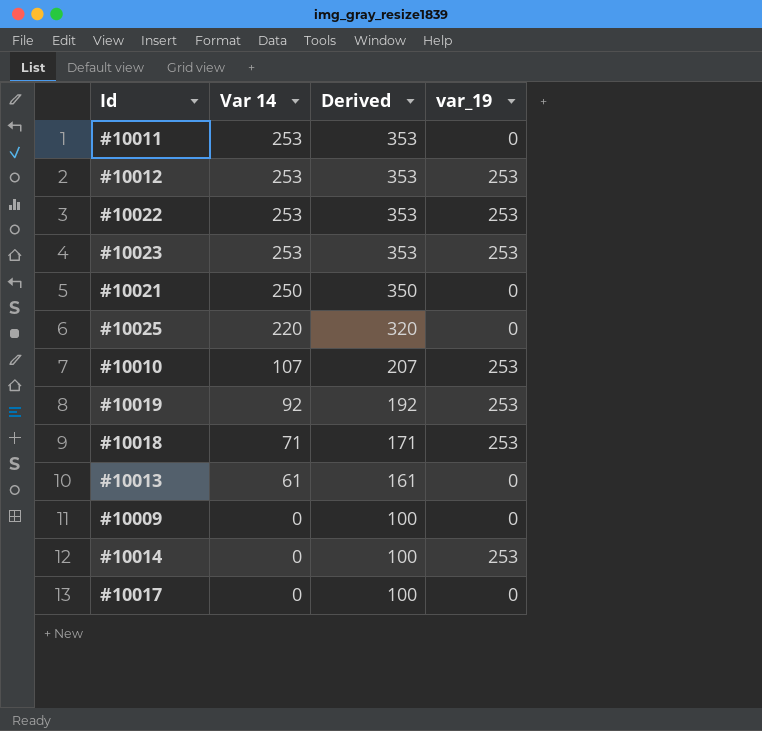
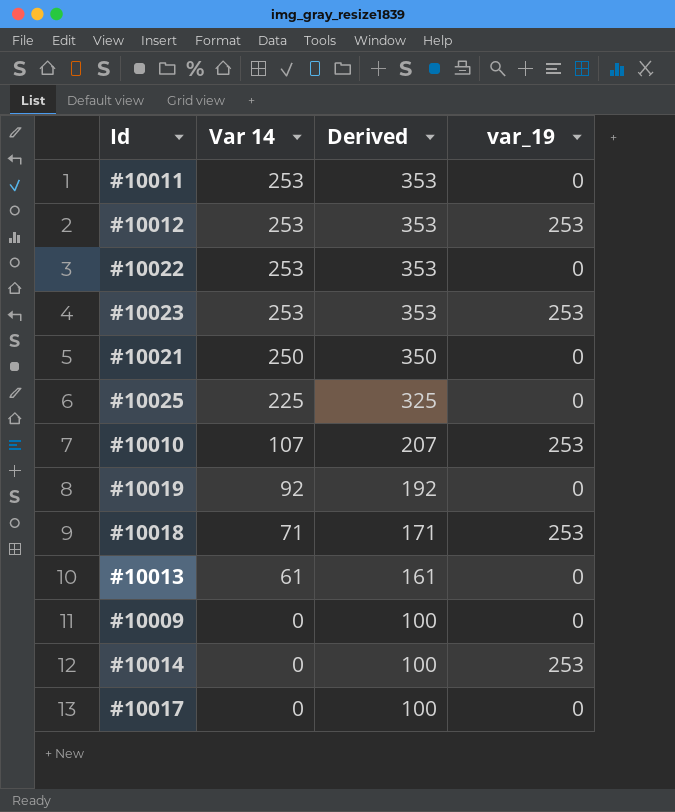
#10022 | var_19: 253 -> 0
#10025 | Var 14: 220 -> 225
#10025 | Derived: 320 -> 325
#10019 | var_19: 253 -> 0

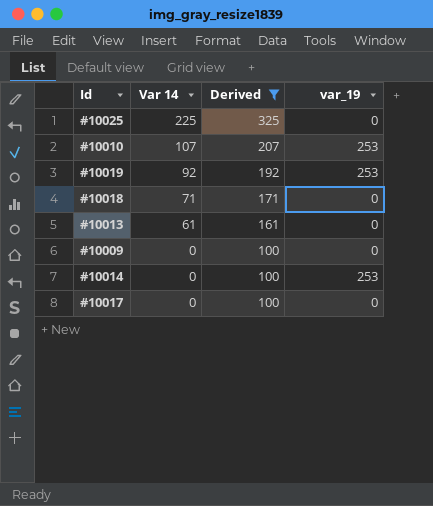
filter: none -> Derived <= 325
#10019 | var_19: 0 -> 253
#10018 | var_19: 253 -> 0

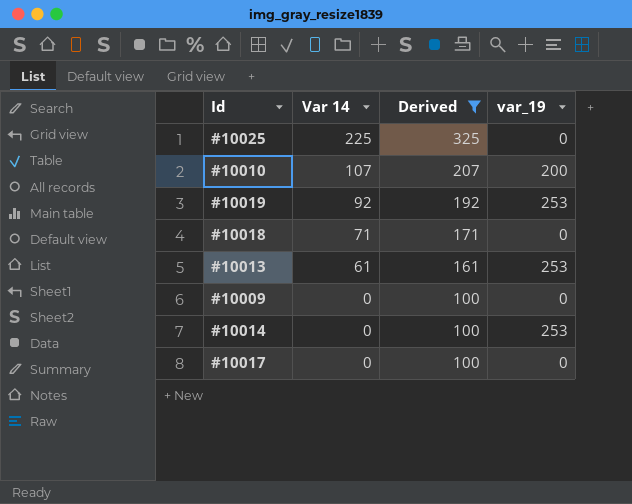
#10010 | var_19: 253 -> 200
#10013 | var_19: 0 -> 253

